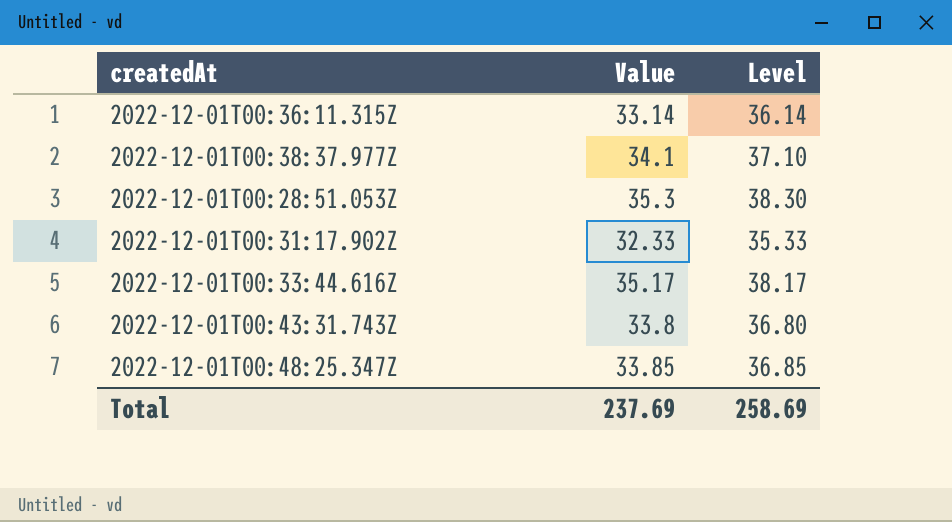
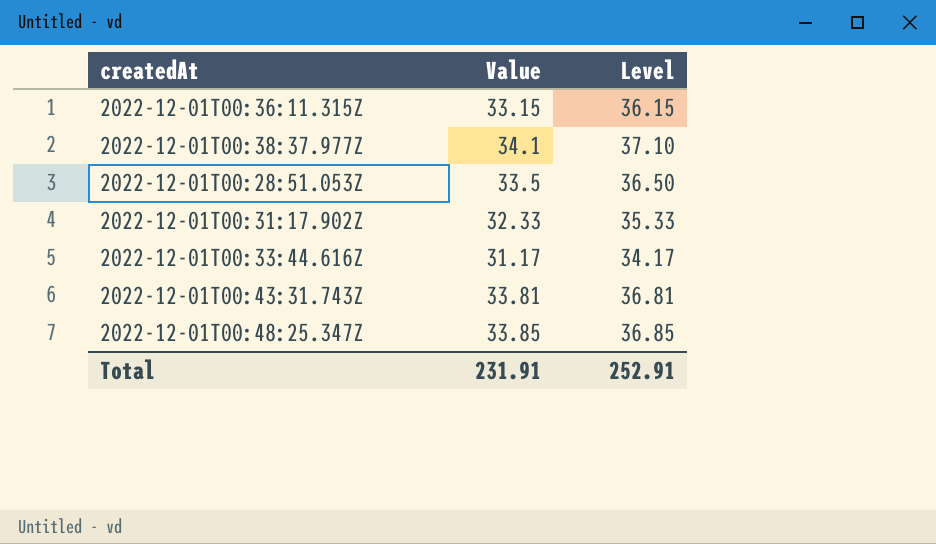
2022-12-01T00:36:11.315Z | Value: 33.14 -> 33.15
2022-12-01T00:36:11.315Z | Level: 36.14 -> 36.15
2022-12-01T00:28:51.053Z | Value: 35.3 -> 33.5
2022-12-01T00:28:51.053Z | Level: 38.30 -> 36.50
2022-12-01T00:33:44.616Z | Value: 35.17 -> 31.17
2022-12-01T00:33:44.616Z | Level: 38.17 -> 34.17
2022-12-01T00:43:31.743Z | Value: 33.8 -> 33.81
2022-12-01T00:43:31.743Z | Level: 36.80 -> 36.81
Total | Value: 237.69 -> 231.91
Total | Level: 258.69 -> 252.91

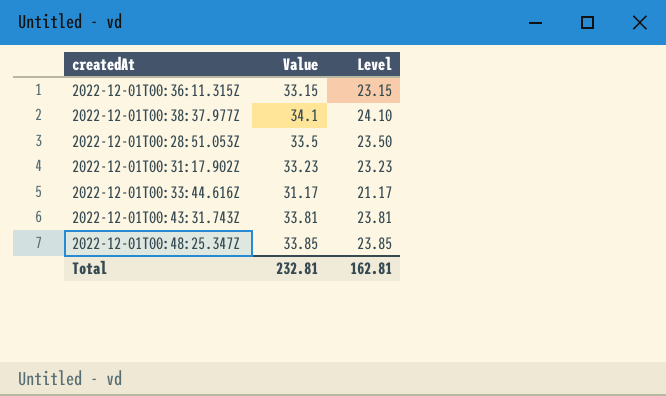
column Level | formula: [Value] + 3 -> [Value] - 10
2022-12-01T00:31:17.902Z | Value: 32.33 -> 33.23
Total | Value: 231.91 -> 232.81
Total | Level: 252.91 -> 162.81

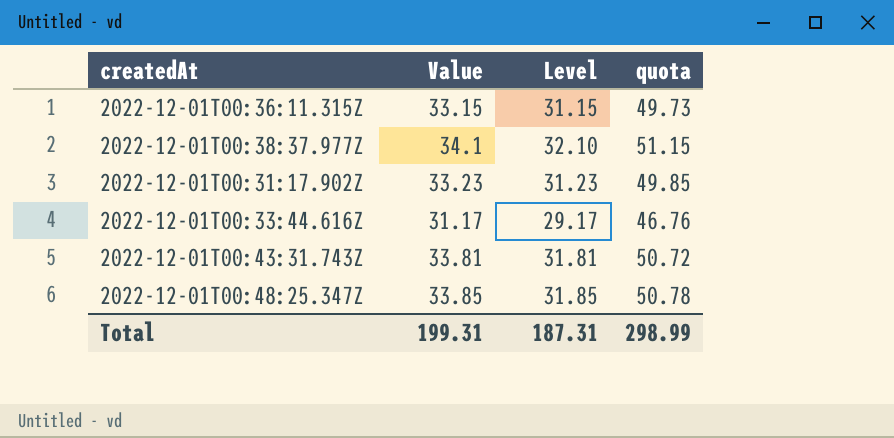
column Level | formula: [Value] - 10 -> [Value] - 2
column quota | formula: none -> [Value] * 1.5
row 2022-12-01T00:28:51.053Z: 33.5 | 23.50 -> none
Total | Value: 232.81 -> 199.31
Total | Level: 162.81 -> 187.31

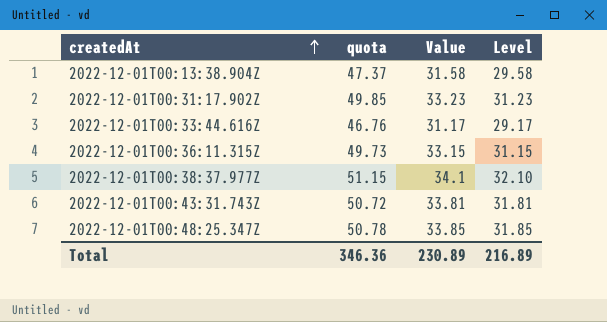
row order: none -> createdAt ascending
column quota | position: 4 -> 2
row 2022-12-01T00:13:38.904Z: none -> 47.37 | 31.58 | 29.58
Total | quota: 298.99 -> 346.36
Total | Value: 199.31 -> 230.89
Total | Level: 187.31 -> 216.89

